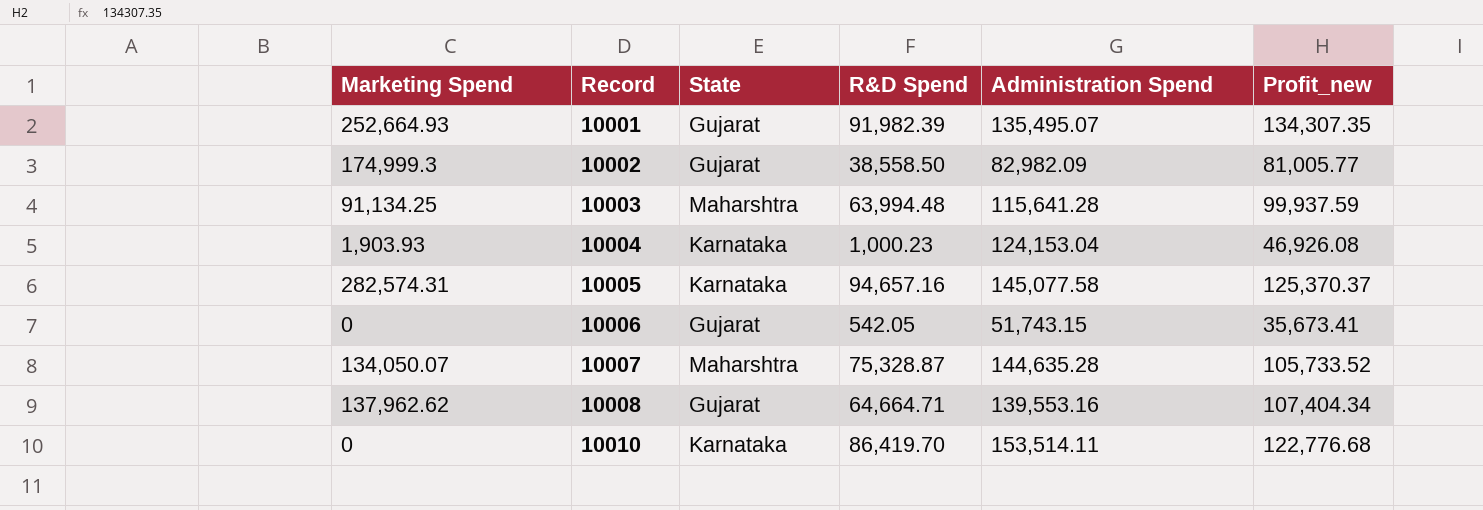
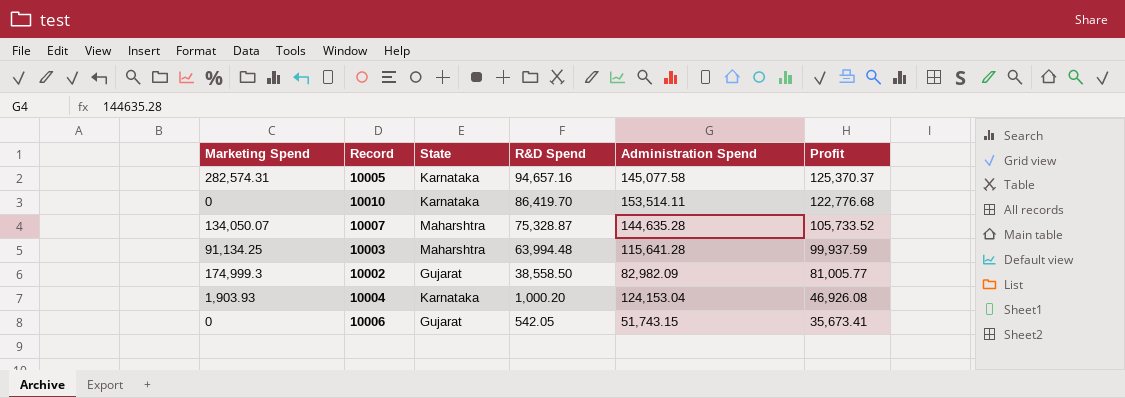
row order: Record ascending -> R&D Spend descending
column name: Profit_new -> Profit
row 10001: 252,664.93 | Gujarat | 91,982.39 | 135,495.07 | 134,307.35 -> none
row 10008: 137,962.62 | Gujarat | 64,664.71 | 139,553.16 | 107,404.34 -> none
10004 | R&D Spend: 1,000.23 -> 1,000.20

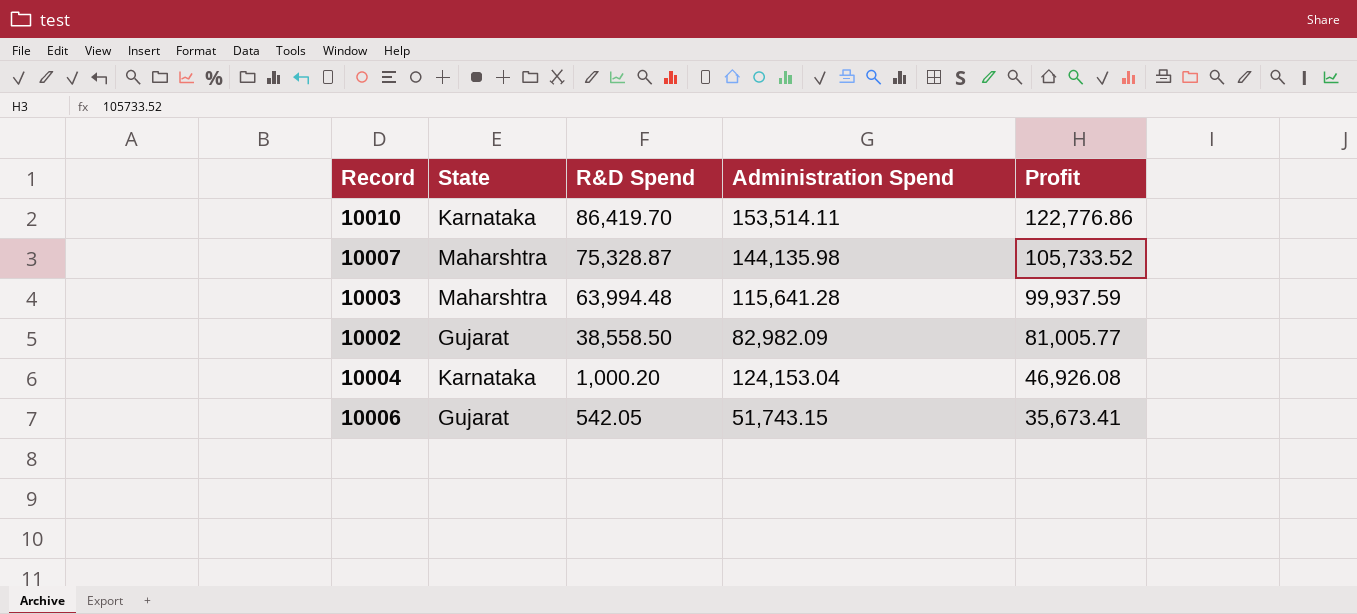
column Marketing Spend | position: 1 -> none
row 10005: 282,574.31 | Karnataka | 94,657.16 | 145,077.58 | 125,370.37 -> none
10010 | Profit: 122,776.68 -> 122,776.86
10007 | Administration Spend: 144,635.28 -> 144,135.98

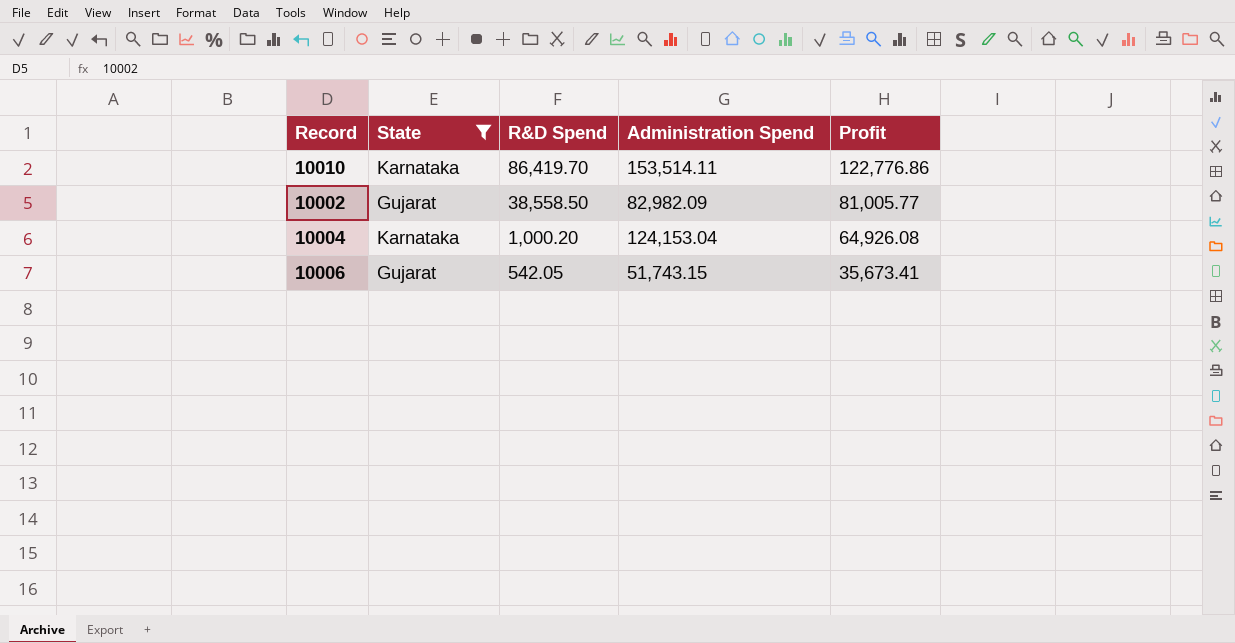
filter: none -> State != Maharshtra
10004 | Profit: 46,926.08 -> 64,926.08

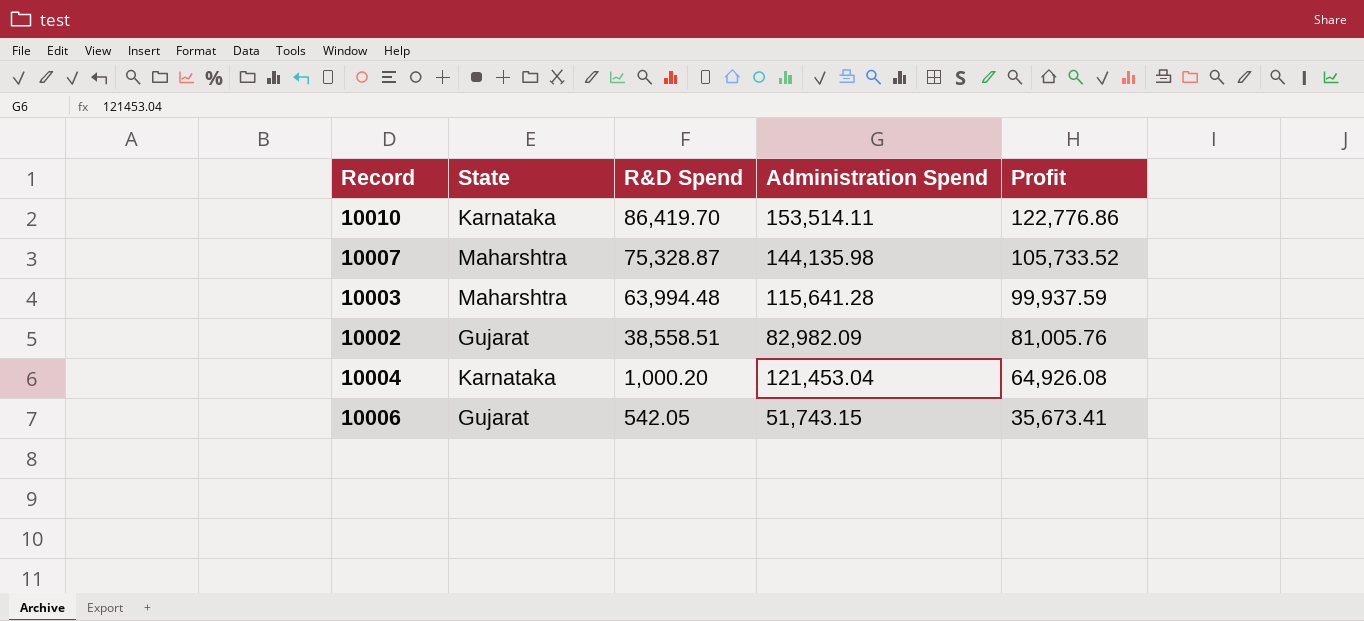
filter: State != Maharshtra -> none
10002 | R&D Spend: 38,558.50 -> 38,558.51
10002 | Profit: 81,005.77 -> 81,005.76
10004 | Administration Spend: 124,153.04 -> 121,453.04

